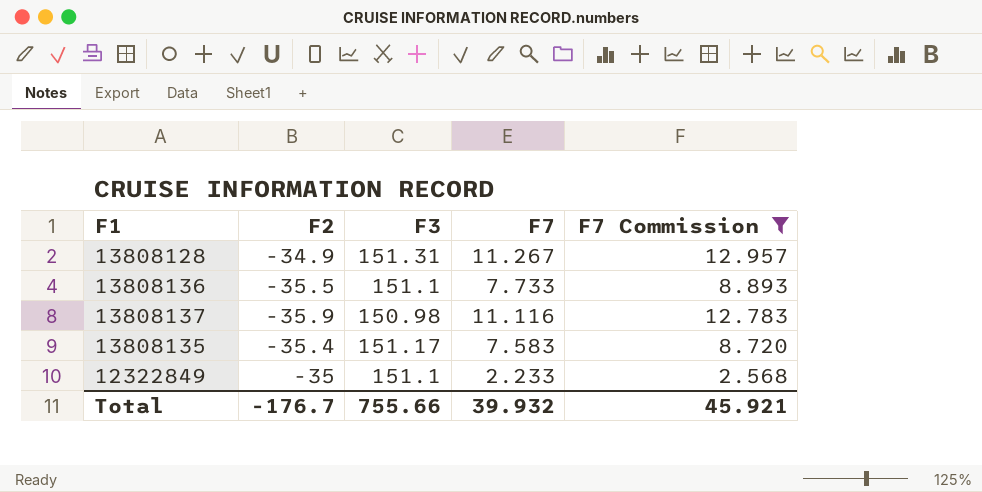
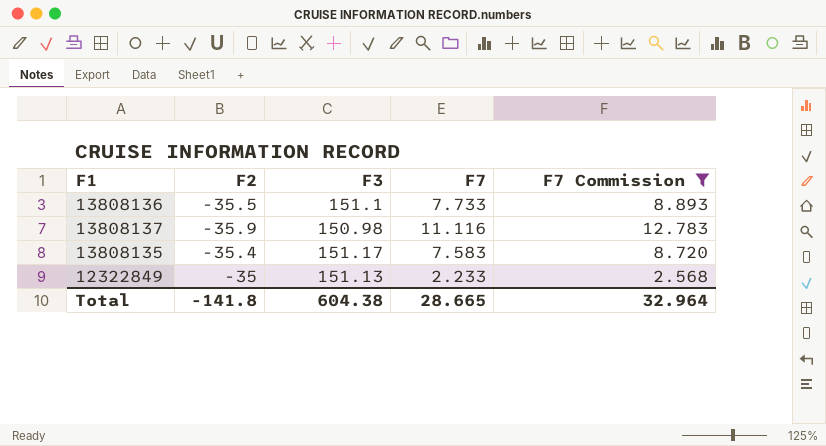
row 13808128: -34.9 | 151.31 | 11.267 | 12.957 -> none
12322849 | F3: 151.1 -> 151.13
Total | F2: -176.7 -> -141.8
Total | F3: 755.66 -> 604.38
Total | F7: 39.932 -> 28.665
Total | F7 Commission: 45.921 -> 32.964

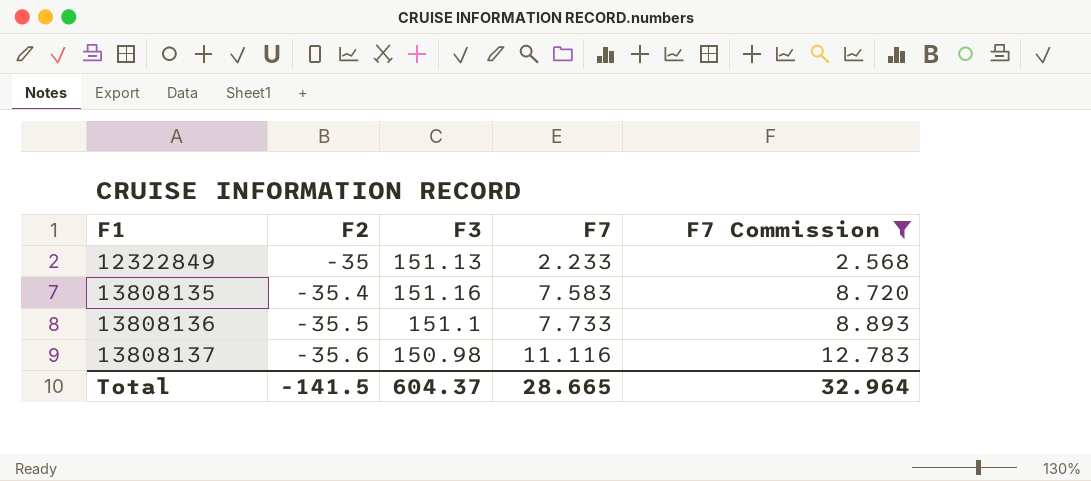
row order: none -> F1 ascending
13808135 | F3: 151.17 -> 151.16
13808137 | F2: -35.9 -> -35.6
Total | F2: -141.8 -> -141.5
Total | F3: 604.38 -> 604.37

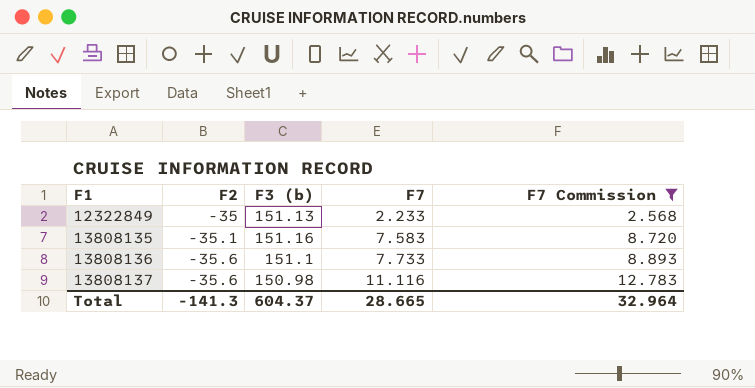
column name: F3 -> F3 (b)
13808135 | F2: -35.4 -> -35.1
13808136 | F2: -35.5 -> -35.6
Total | F2: -141.5 -> -141.3

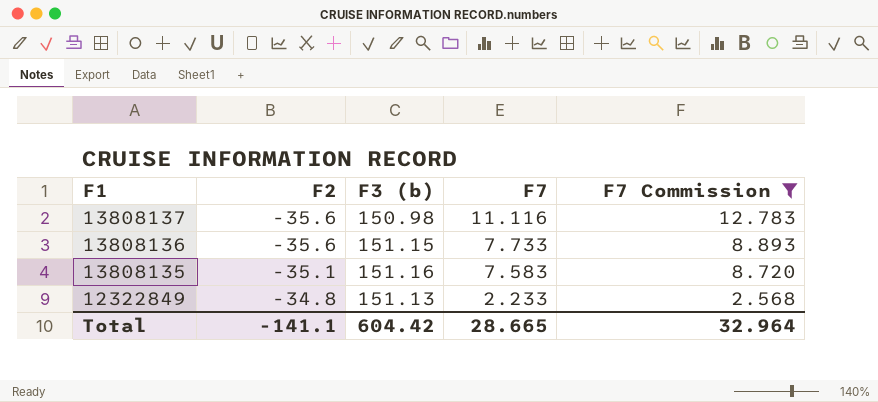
row order: F1 ascending -> F1 descending
13808136 | F3 (b): 151.1 -> 151.15
12322849 | F2: -35 -> -34.8
Total | F2: -141.3 -> -141.1
Total | F3 (b): 604.37 -> 604.42

